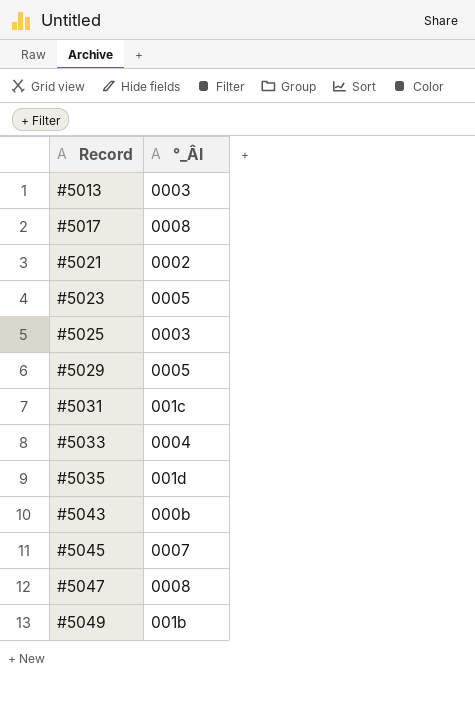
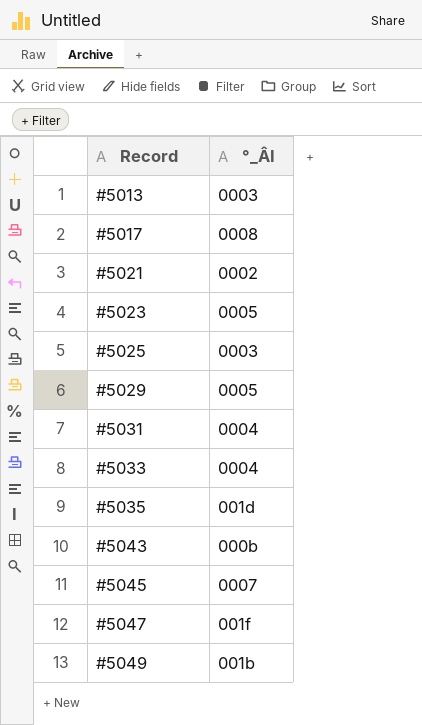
#5031 | °_ÂI: 001c -> 0004
#5047 | °_ÂI: 0008 -> 001f

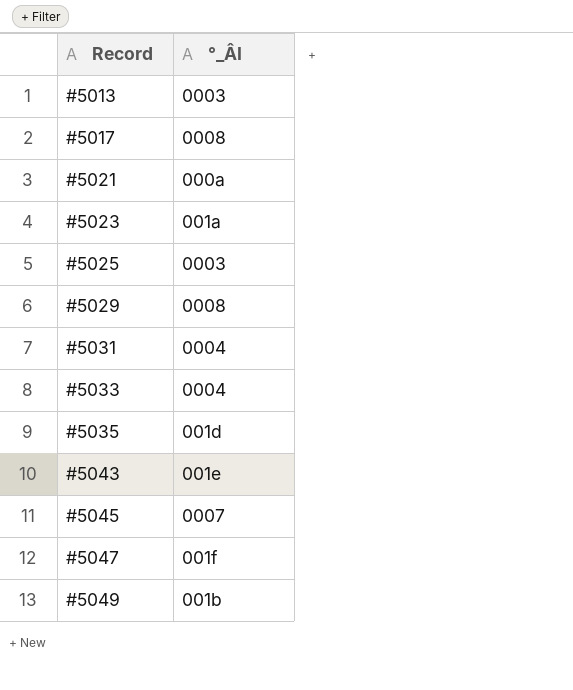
#5021 | °_ÂI: 0002 -> 000a
#5023 | °_ÂI: 0005 -> 001a
#5029 | °_ÂI: 0005 -> 0008
#5043 | °_ÂI: 000b -> 001e

